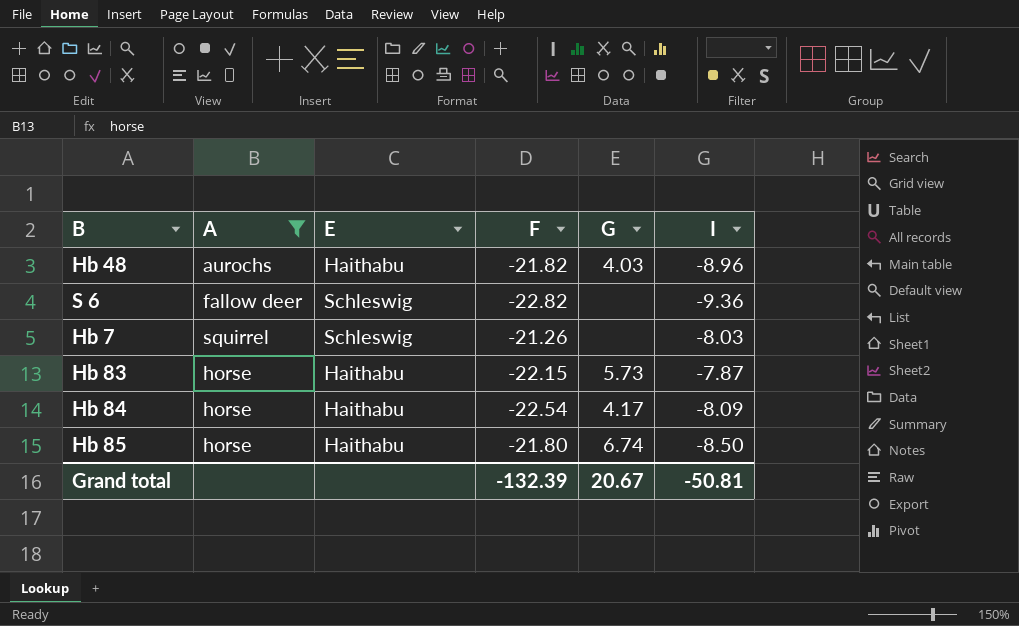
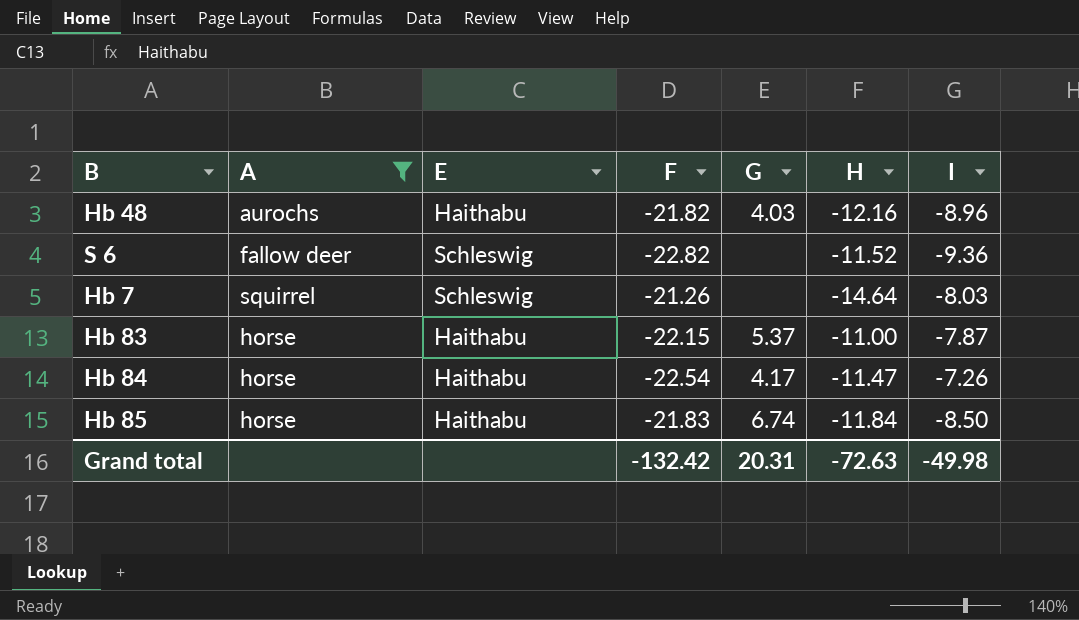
column H | position: none -> 6
Hb 83 | G: 5.73 -> 5.37
Hb 84 | I: -8.09 -> -7.26
Hb 85 | F: -21.80 -> -21.83
Grand total | F: -132.39 -> -132.42
Grand total | G: 20.67 -> 20.31
Grand total | I: -50.81 -> -49.98

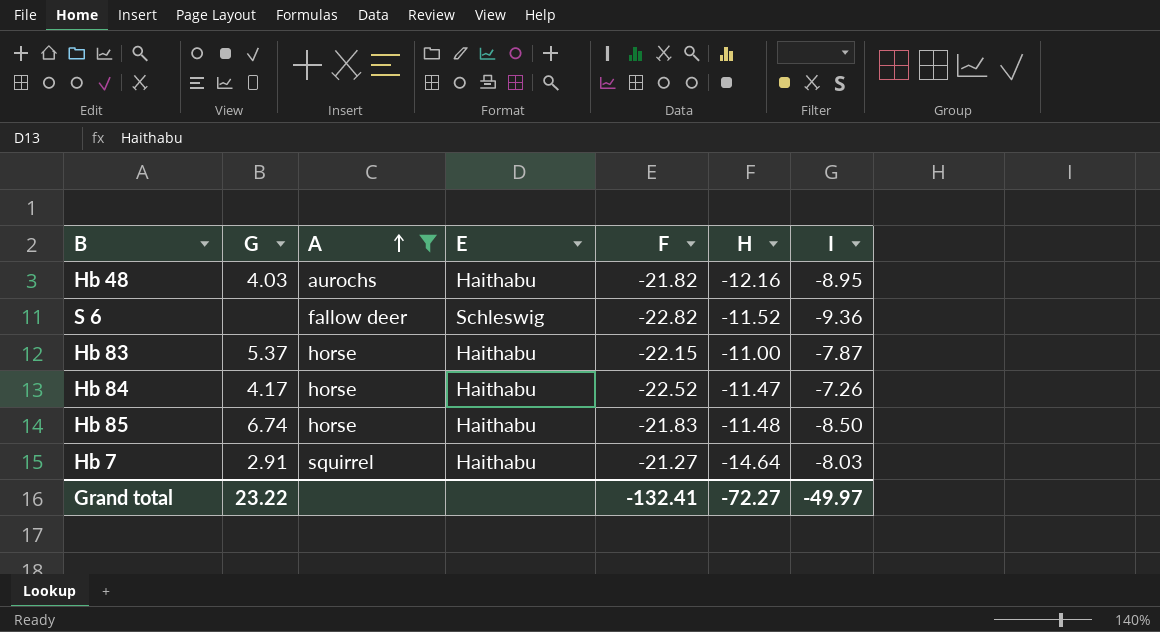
row order: none -> A ascending
column G | position: 5 -> 2
Hb 48 | I: -8.96 -> -8.95
Hb 84 | F: -22.54 -> -22.52
Hb 85 | H: -11.84 -> -11.48
Hb 7 | G: none -> 2.91
Hb 7 | E: Schleswig -> Haithabu
Hb 7 | F: -21.26 -> -21.27
Grand total | G: 20.31 -> 23.22
Grand total | F: -132.42 -> -132.41
Grand total | H: -72.63 -> -72.27
Grand total | I: -49.98 -> -49.97

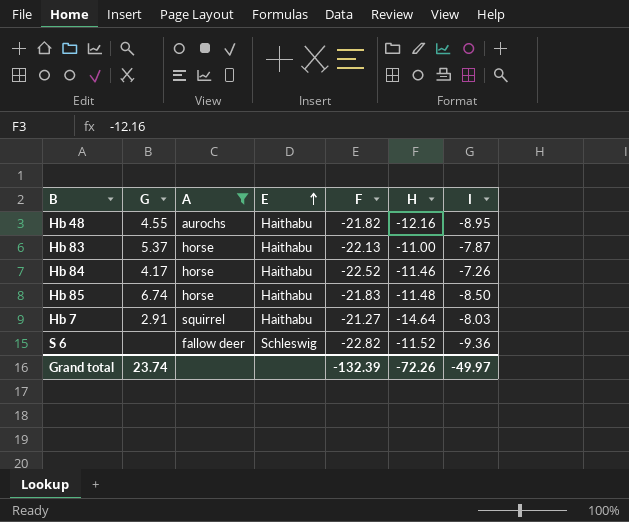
row order: A ascending -> E ascending
Hb 48 | G: 4.03 -> 4.55
Hb 83 | F: -22.15 -> -22.13
Hb 84 | H: -11.47 -> -11.46
Grand total | G: 23.22 -> 23.74
Grand total | F: -132.41 -> -132.39
Grand total | H: -72.27 -> -72.26

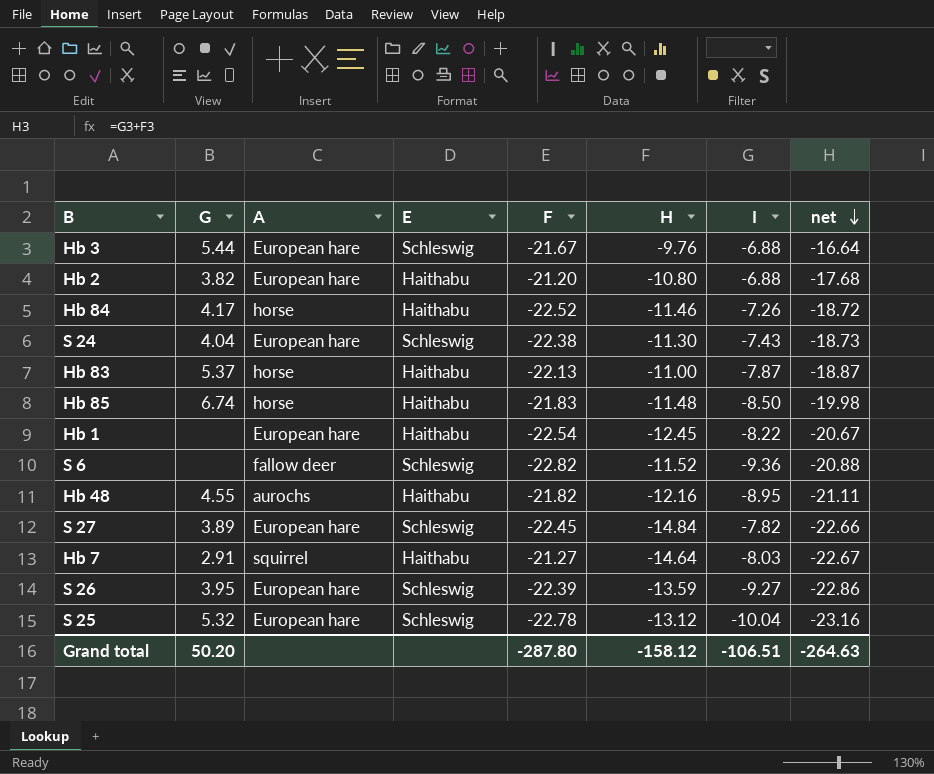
filter: A != European hare -> none
row order: E ascending -> net descending
column net | formula: none -> [H] + [I]
Grand total | G: 23.74 -> 50.20
Grand total | F: -132.39 -> -287.80
Grand total | H: -72.26 -> -158.12
Grand total | I: -49.97 -> -106.51

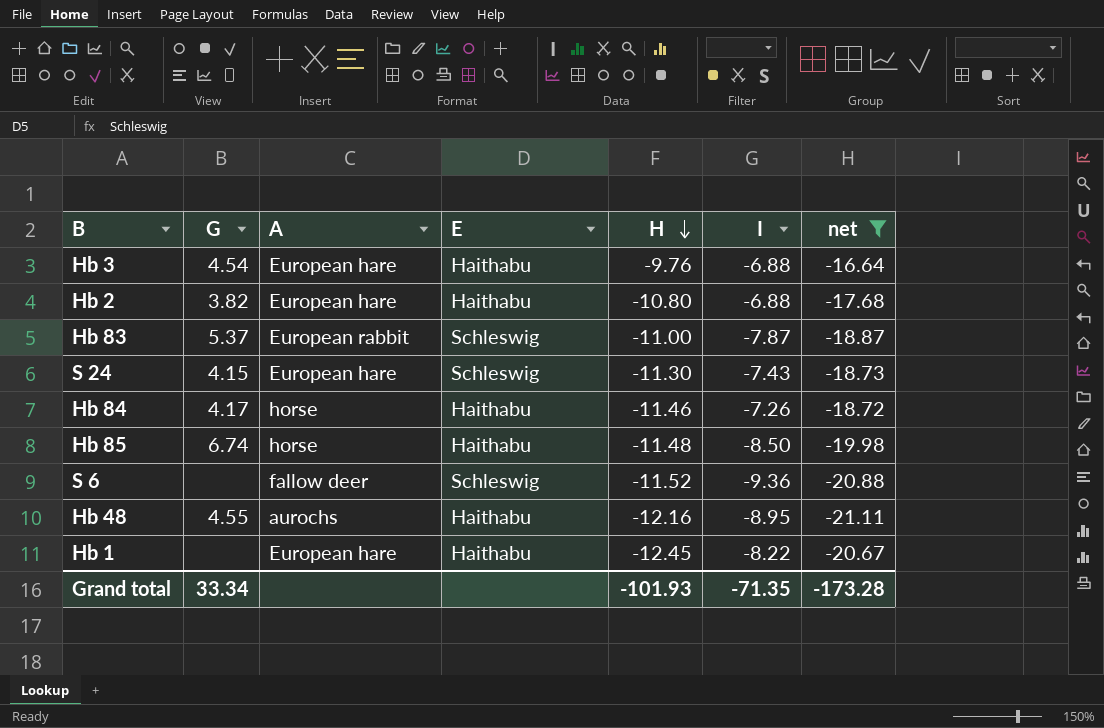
filter: none -> net >= -21.11
row order: net descending -> H descending
column F | position: 5 -> none
Hb 3 | G: 5.44 -> 4.54
Hb 3 | E: Schleswig -> Haithabu
Hb 83 | A: horse -> European rabbit
Hb 83 | E: Haithabu -> Schleswig
S 24 | G: 4.04 -> 4.15
Grand total | G: 50.20 -> 33.34
Grand total | H: -158.12 -> -101.93
Grand total | I: -106.51 -> -71.35
Grand total | net: -264.63 -> -173.28

